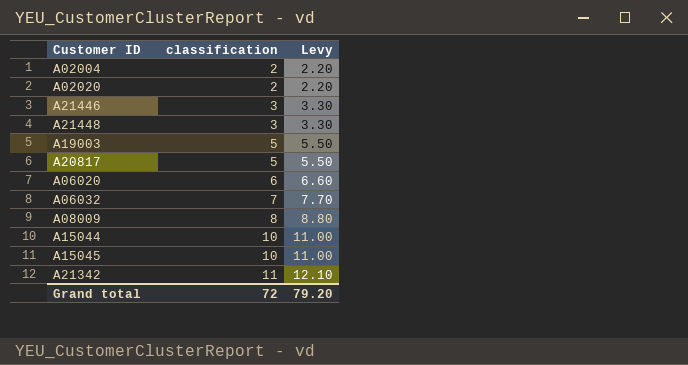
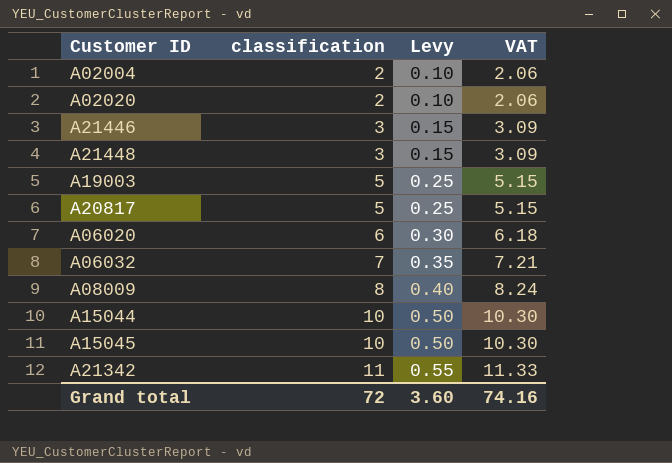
column Levy | formula: [classification] * 1.1 -> [classification] * 0.05
column VAT | formula: none -> [classification] * 1.03
Grand total | Levy: 79.20 -> 3.60

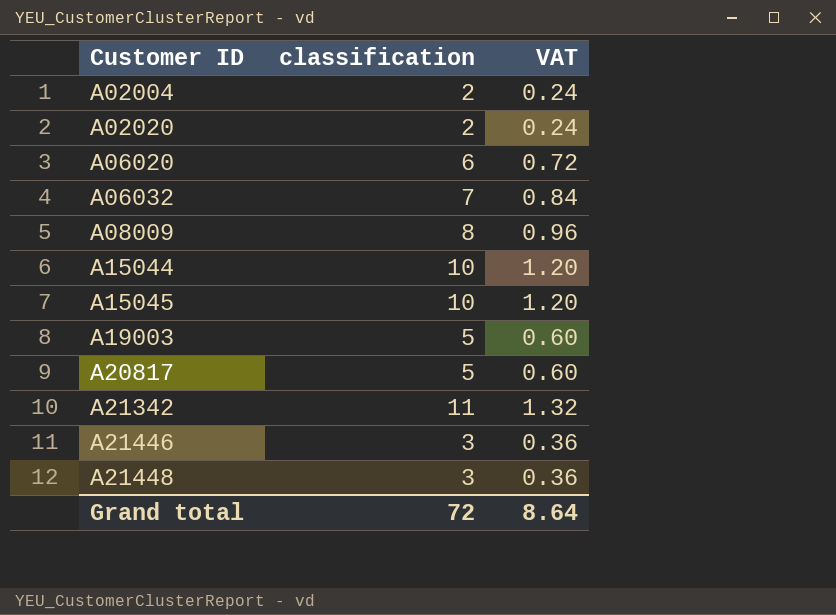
row order: classification ascending -> Customer ID ascending
column Levy | formula: [classification] * 0.05 -> none
column VAT | formula: [classification] * 1.03 -> [classification] * 0.12
Grand total | VAT: 74.16 -> 8.64

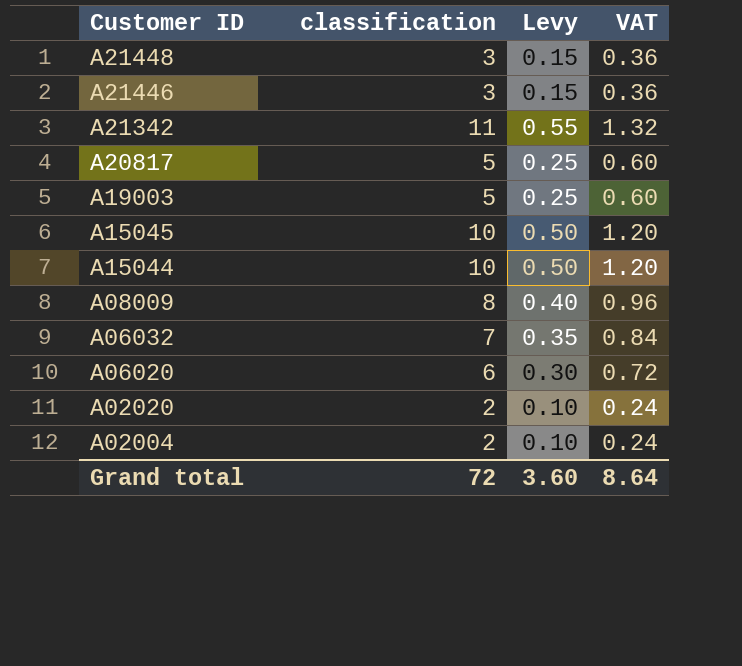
row order: Customer ID ascending -> Customer ID descending
column Levy | formula: none -> [classification] * 0.05

